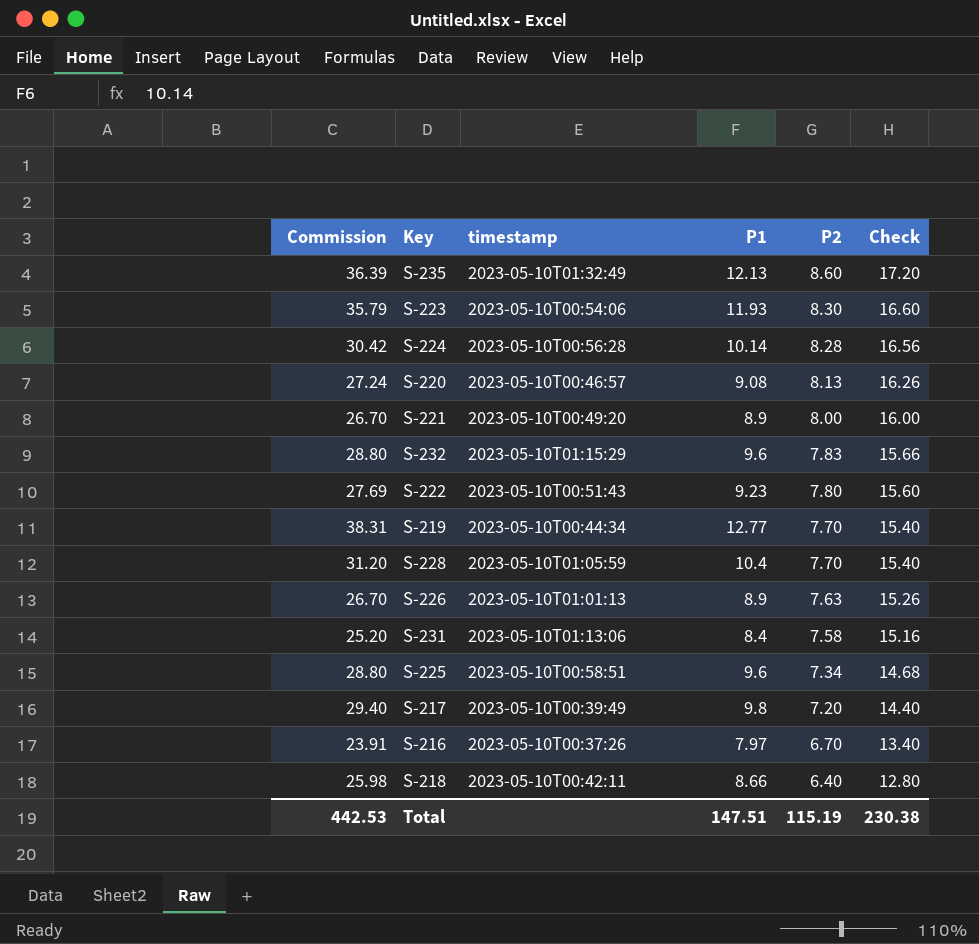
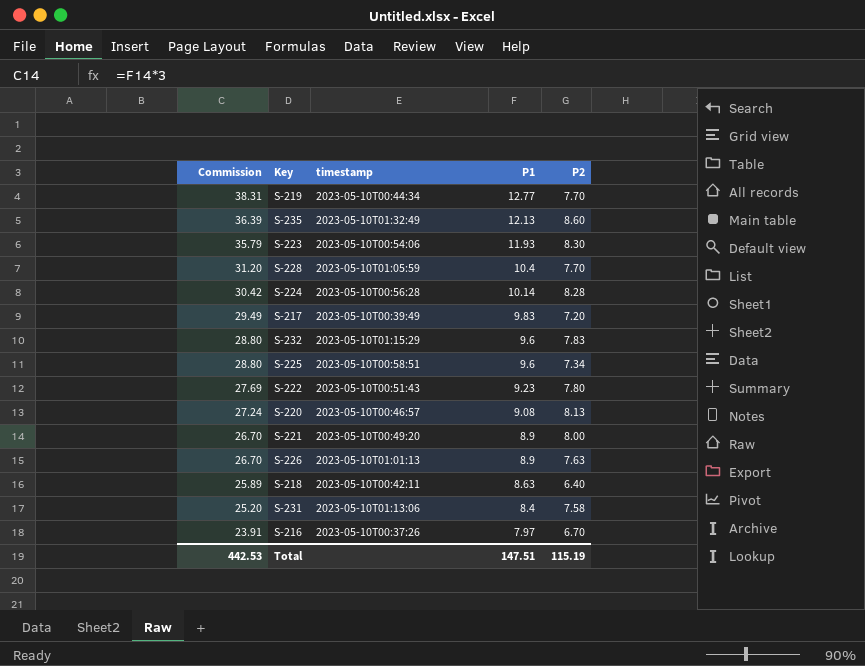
row order: P2 descending -> Commission descending
column Check | formula: [P2] * 2 -> none
S-217 | Commission: 29.40 -> 29.49
S-217 | P1: 9.8 -> 9.83
S-218 | Commission: 25.98 -> 25.89
S-218 | P1: 8.66 -> 8.63

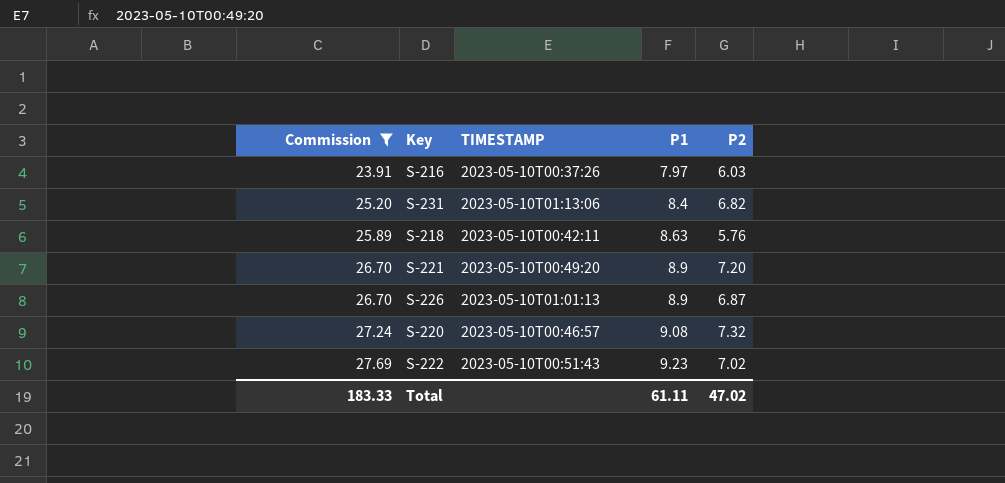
filter: none -> Commission <= 27.69
row order: Commission descending -> Commission ascending
column name: timestamp -> TIMESTAMP
S-216 | P2: 6.70 -> 6.03
S-231 | P2: 7.58 -> 6.82
S-218 | P2: 6.40 -> 5.76
S-221 | P2: 8.00 -> 7.20
S-226 | P2: 7.63 -> 6.87
S-220 | P2: 8.13 -> 7.32
S-222 | P2: 7.80 -> 7.02
Total | Commission: 442.53 -> 183.33
Total | P1: 147.51 -> 61.11
Total | P2: 115.19 -> 47.02

